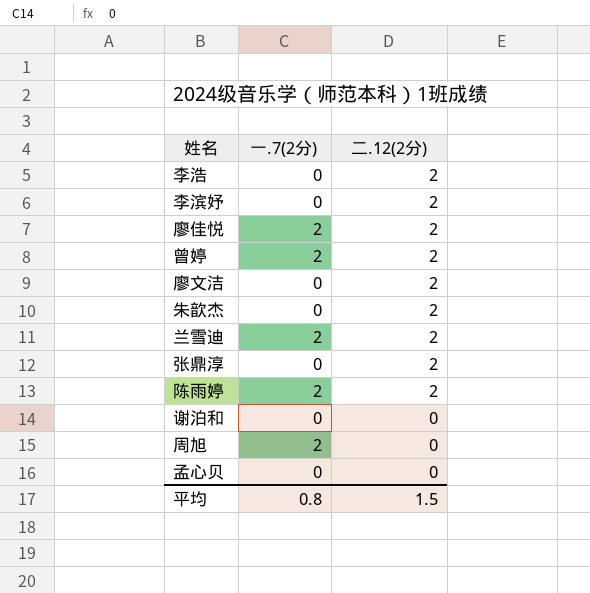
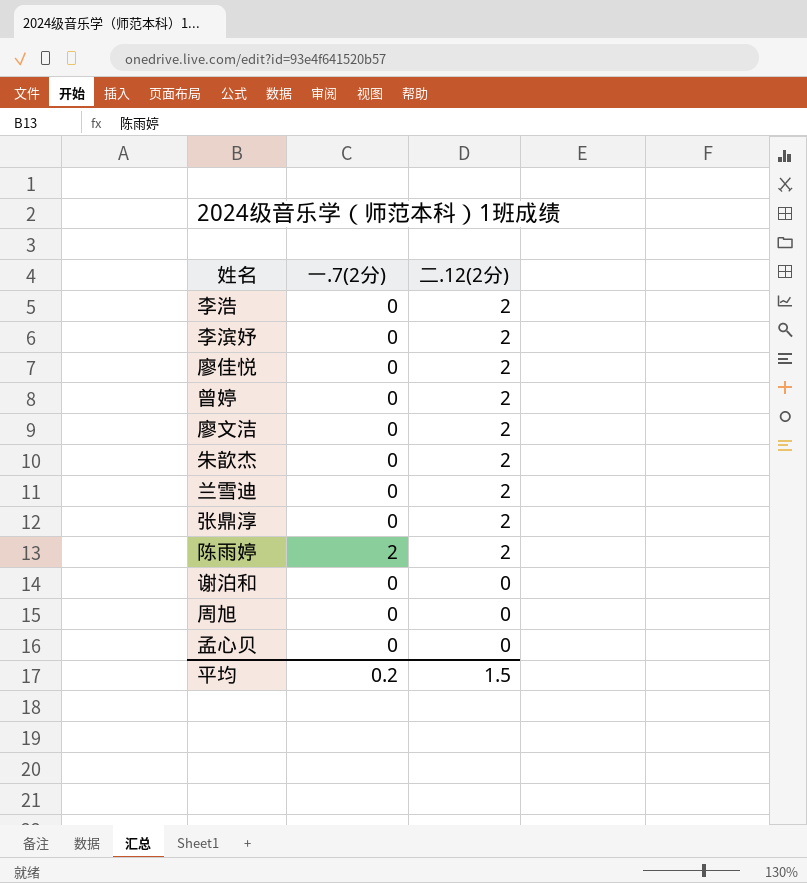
廖佳悦 | 一.7(2分): 2 -> 0
曾婷 | 一.7(2分): 2 -> 0
兰雪迪 | 一.7(2分): 2 -> 0
周旭 | 一.7(2分): 2 -> 0
平均 | 一.7(2分): 0.8 -> 0.2

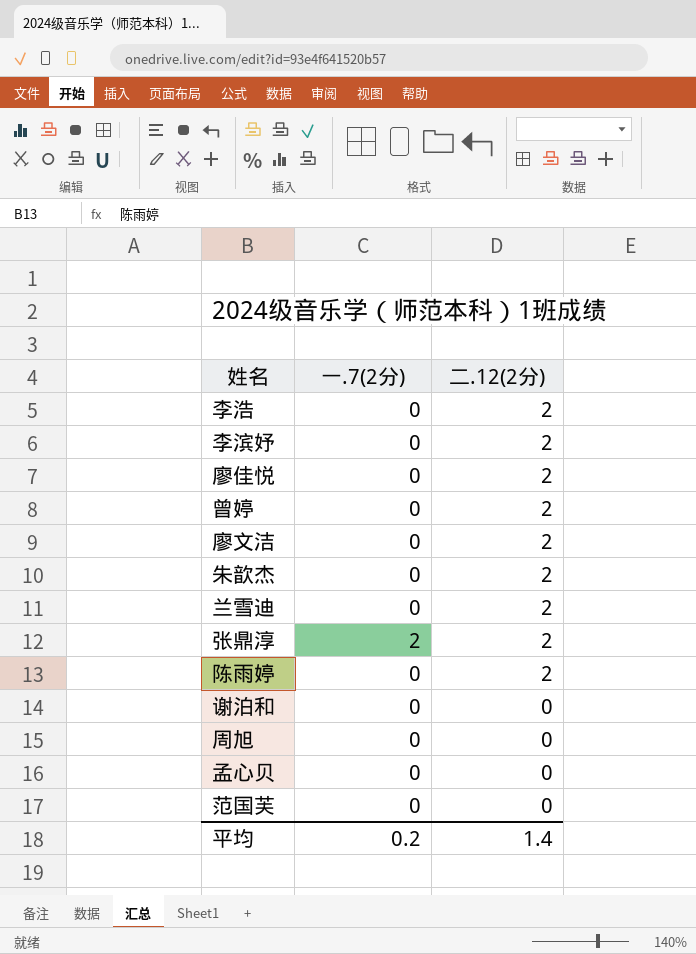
张鼎淳 | 一.7(2分): 0 -> 2
陈雨婷 | 一.7(2分): 2 -> 0
row 范国芙: none -> 0 | 0
平均 | 二.12(2分): 1.5 -> 1.4

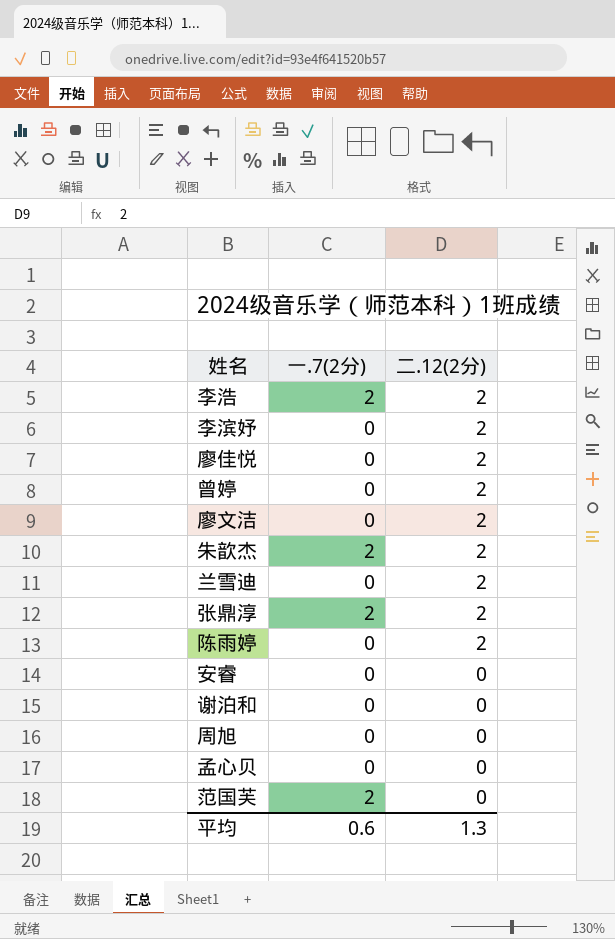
李浩 | 一.7(2分): 0 -> 2
朱歆杰 | 一.7(2分): 0 -> 2
row 安睿: none -> 0 | 0
范国芙 | 一.7(2分): 0 -> 2
平均 | 一.7(2分): 0.2 -> 0.6
平均 | 二.12(2分): 1.4 -> 1.3

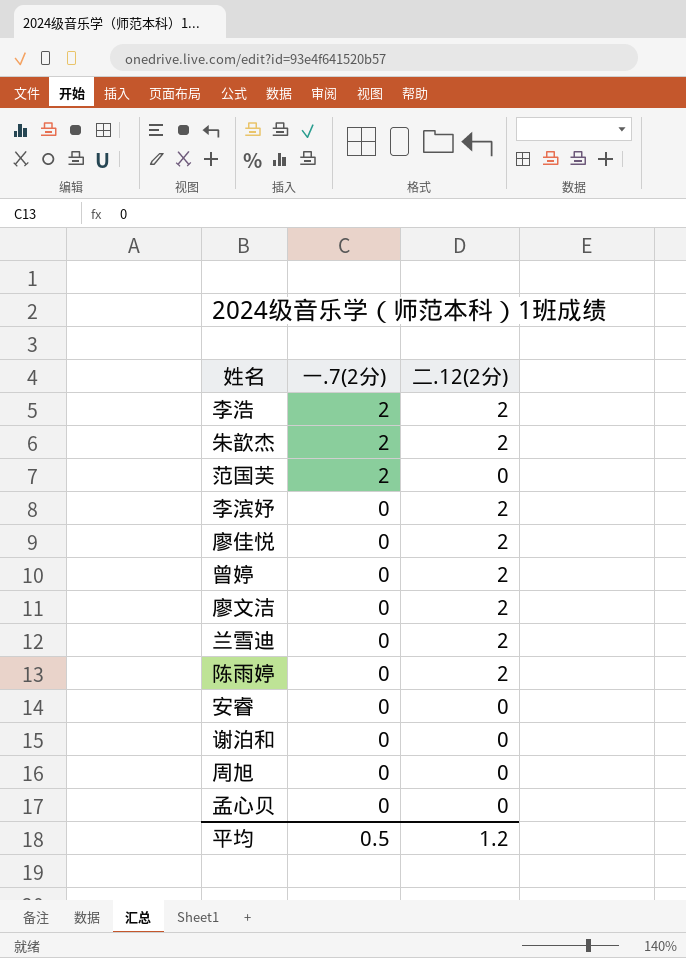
row order: 二.12(2分) descending -> 一.7(2分) descending
row 张鼎淳: 2 | 2 -> none
平均 | 一.7(2分): 0.6 -> 0.5
平均 | 二.12(2分): 1.3 -> 1.2

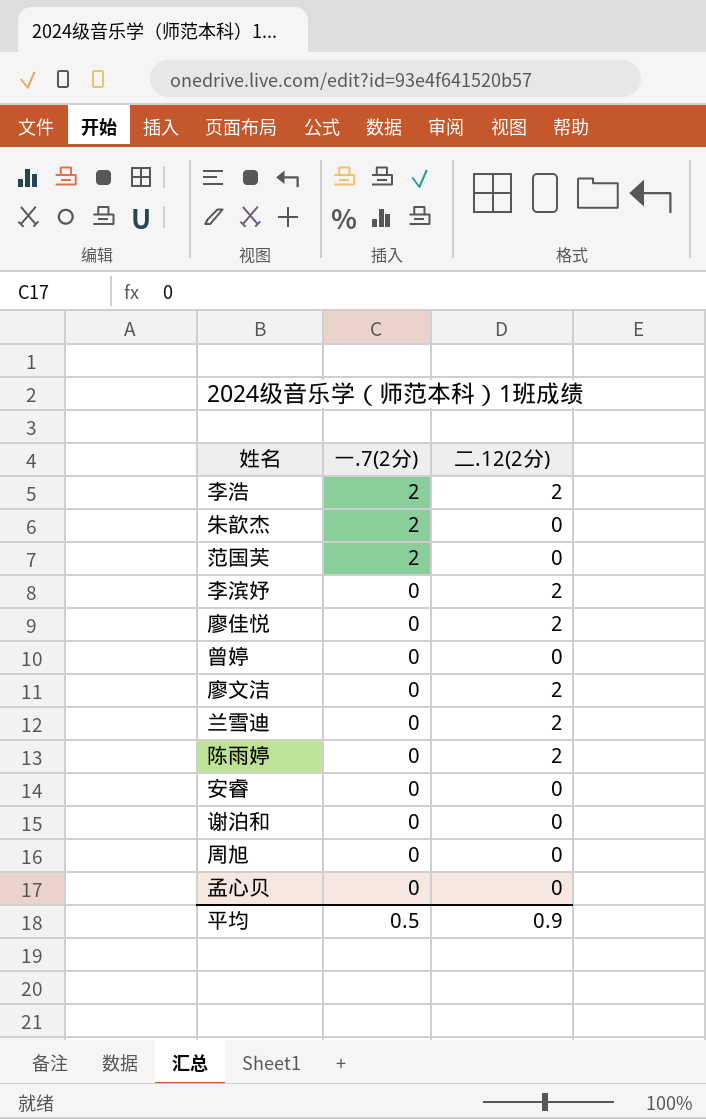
朱歆杰 | 二.12(2分): 2 -> 0
曾婷 | 二.12(2分): 2 -> 0
平均 | 二.12(2分): 1.2 -> 0.9

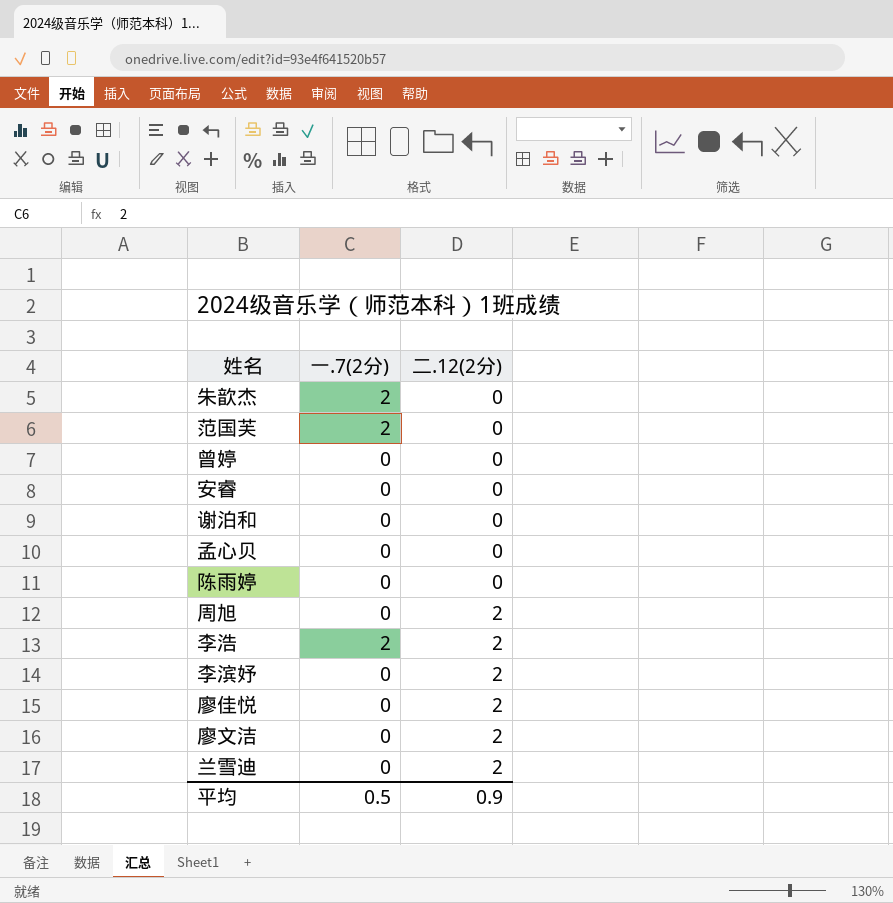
row order: 一.7(2分) descending -> 二.12(2分) ascending
陈雨婷 | 二.12(2分): 2 -> 0
周旭 | 二.12(2分): 0 -> 2

